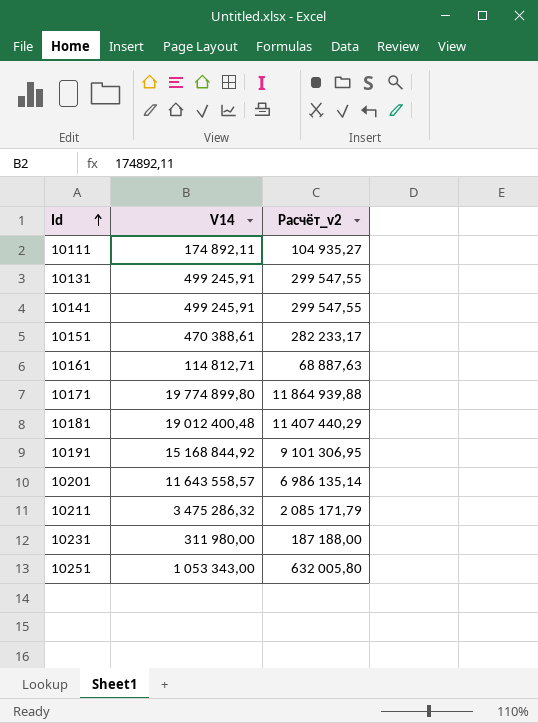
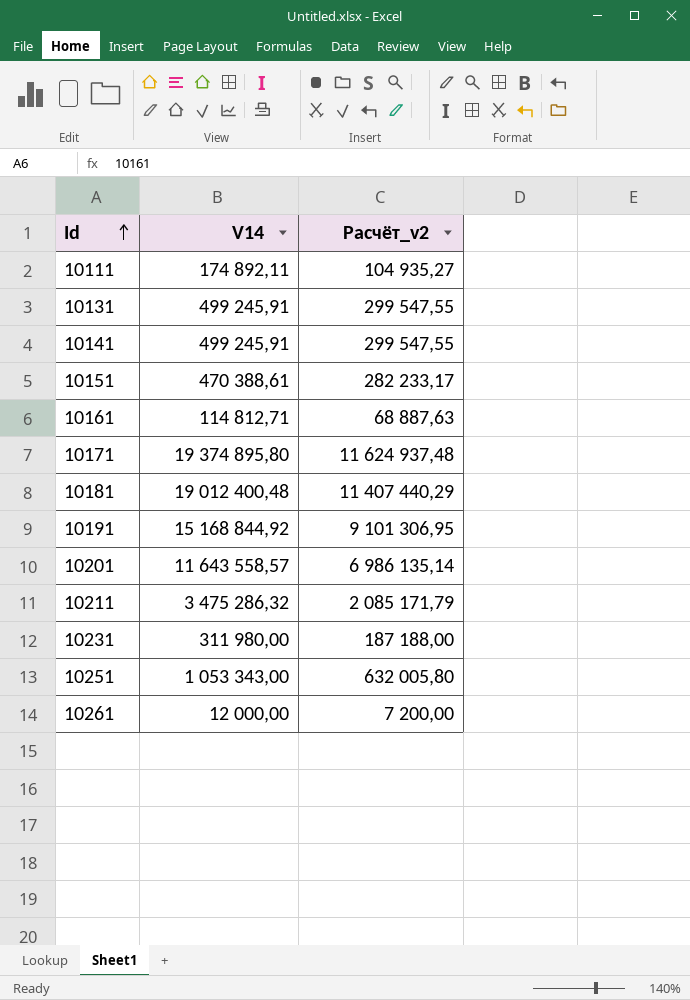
10171 | V14: 19 774 899,80 -> 19 374 895,80
10171 | Расчёт_v2: 11 864 939,88 -> 11 624 937,48
row 10261: none -> 12 000,00 | 7 200,00

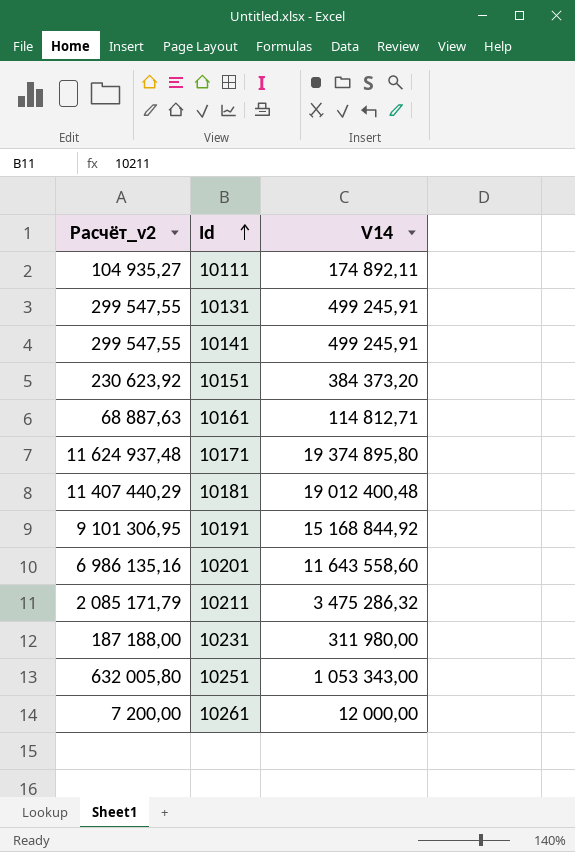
column Расчёт_v2 | position: 3 -> 1
10151 | Расчёт_v2: 282 233,17 -> 230 623,92
10151 | V14: 470 388,61 -> 384 373,20
10201 | Расчёт_v2: 6 986 135,14 -> 6 986 135,16
10201 | V14: 11 643 558,57 -> 11 643 558,60

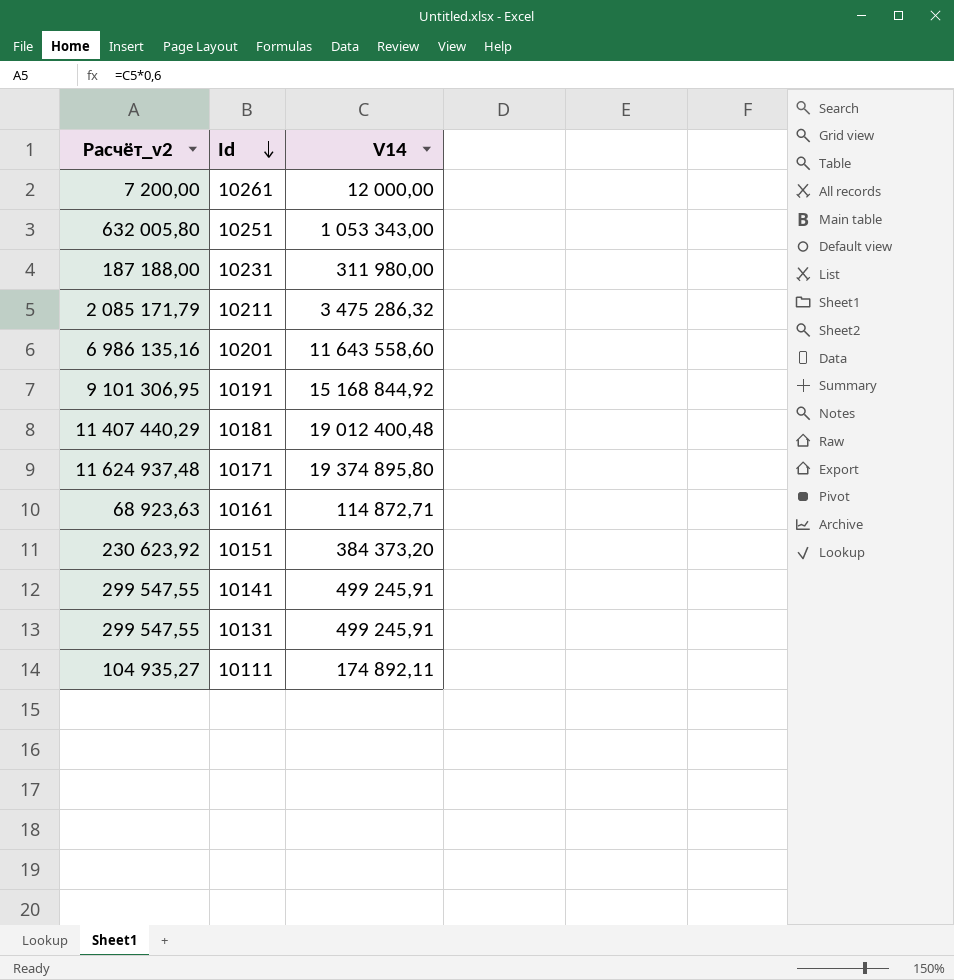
row order: Id ascending -> Id descending
10161 | Расчёт_v2: 68 887,63 -> 68 923,63
10161 | V14: 114 812,71 -> 114 872,71

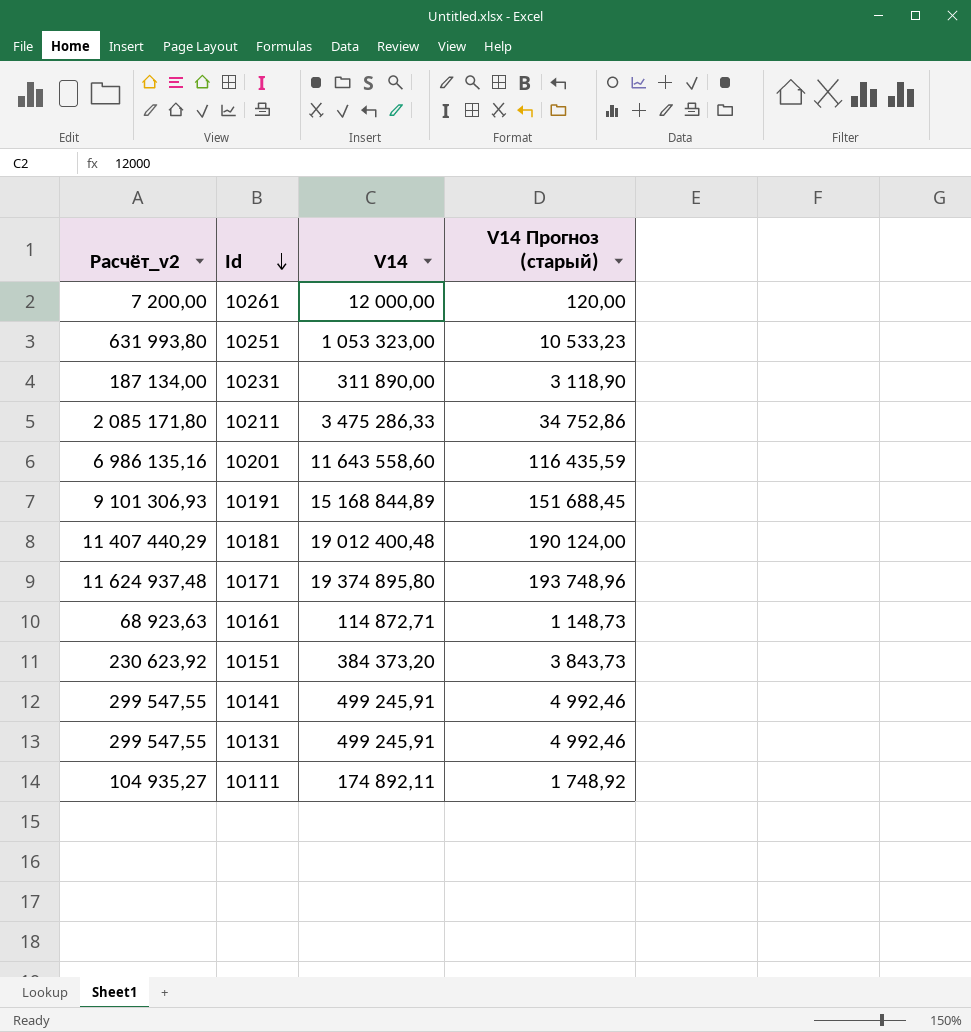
column V14 Прогноз (старый) | formula: none -> [V14] * 0,01
10251 | Расчёт_v2: 632 005,80 -> 631 993,80
10251 | V14: 1 053 343,00 -> 1 053 323,00
10231 | Расчёт_v2: 187 188,00 -> 187 134,00
10231 | V14: 311 980,00 -> 311 890,00
10211 | Расчёт_v2: 2 085 171,79 -> 2 085 171,80
10211 | V14: 3 475 286,32 -> 3 475 286,33
10191 | Расчёт_v2: 9 101 306,95 -> 9 101 306,93
10191 | V14: 15 168 844,92 -> 15 168 844,89

